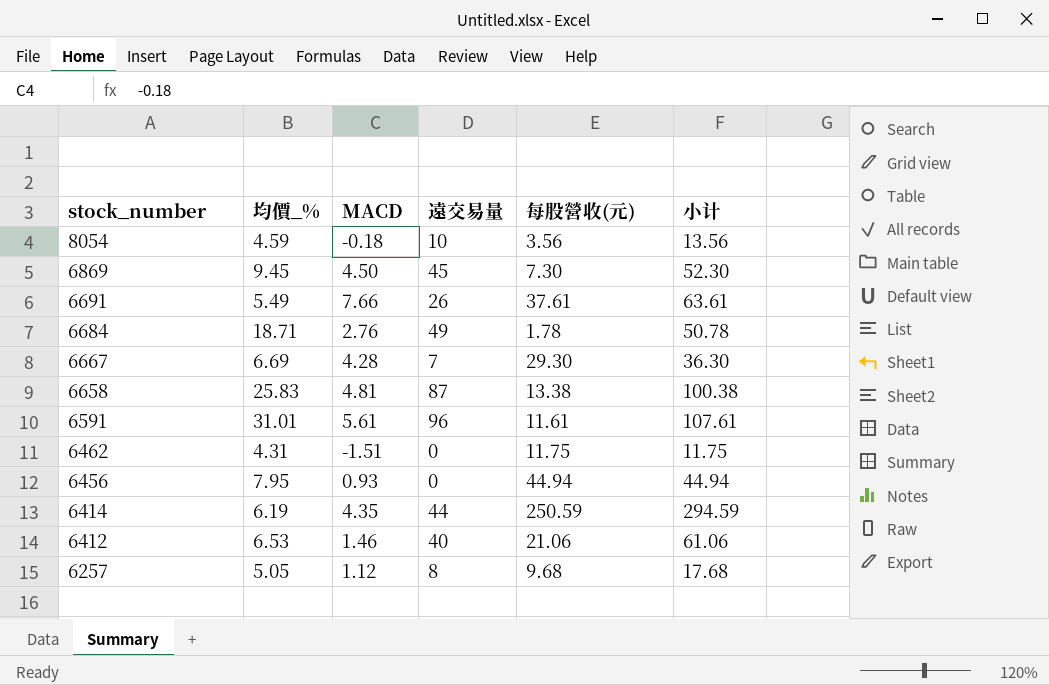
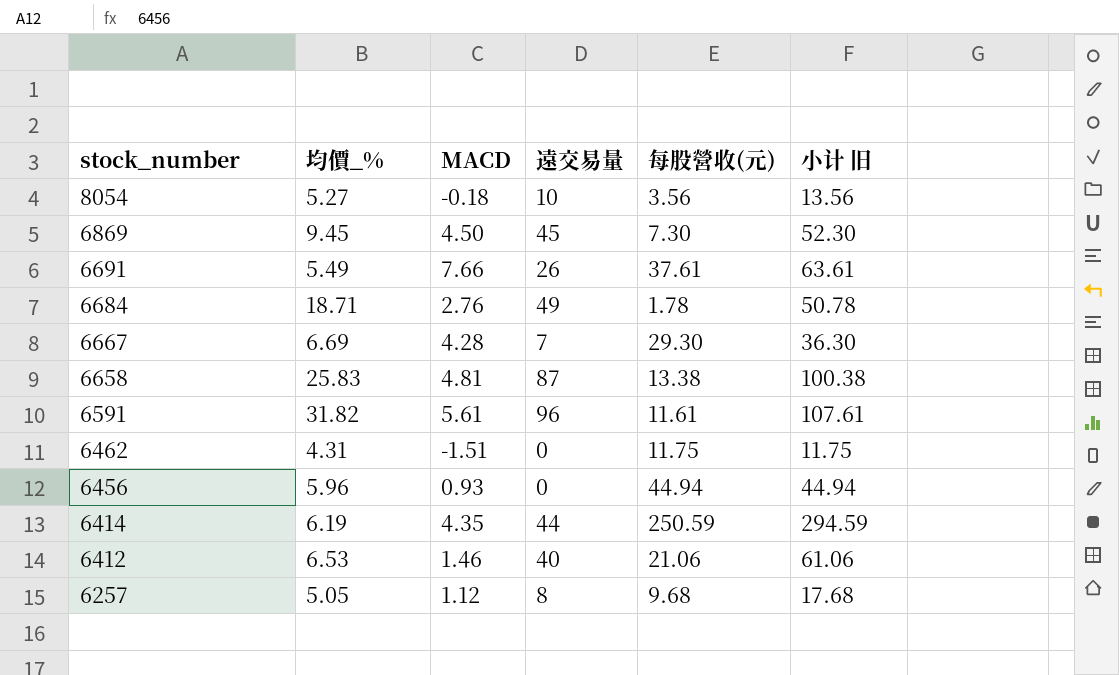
column name: 小计 -> 小计 旧
8054 | 均價_%: 4.59 -> 5.27
6591 | 均價_%: 31.01 -> 31.82
6456 | 均價_%: 7.95 -> 5.96

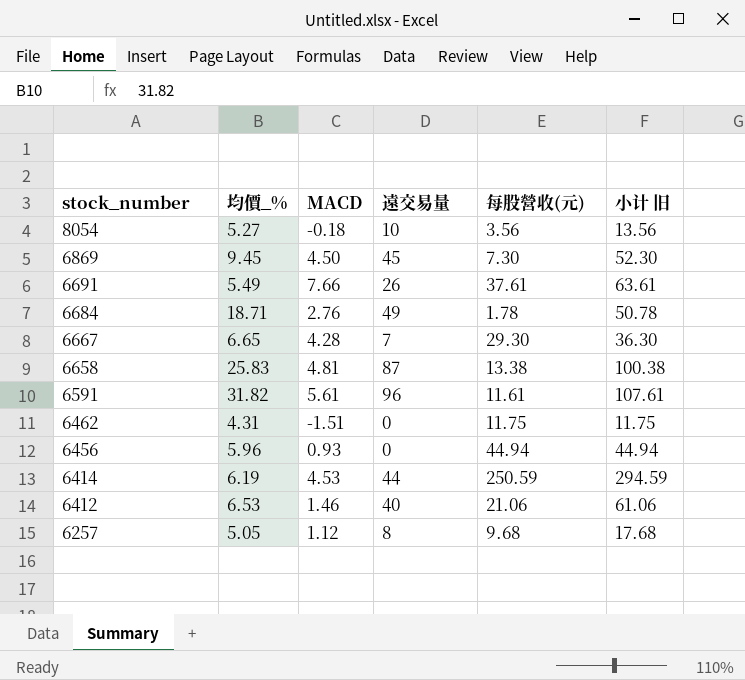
6667 | 均價_%: 6.69 -> 6.65
6414 | MACD: 4.35 -> 4.53

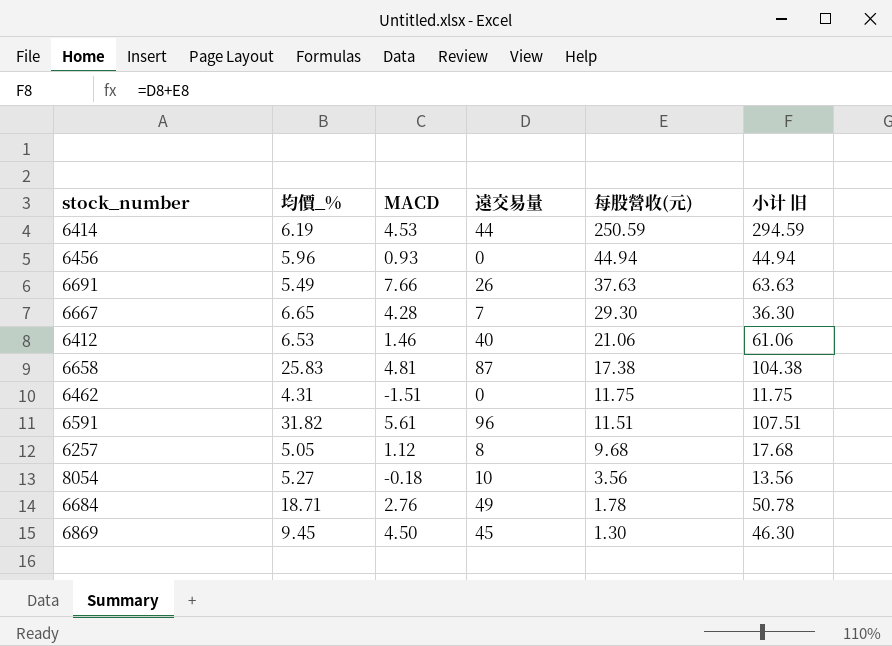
row order: stock_number descending -> 每股營收(元) descending
6691 | 每股營收(元): 37.61 -> 37.63
6691 | 小计 旧: 63.61 -> 63.63
6658 | 每股營收(元): 13.38 -> 17.38
6658 | 小计 旧: 100.38 -> 104.38
6591 | 每股營收(元): 11.61 -> 11.51
6591 | 小计 旧: 107.61 -> 107.51
6869 | 每股營收(元): 7.30 -> 1.30
6869 | 小计 旧: 52.30 -> 46.30

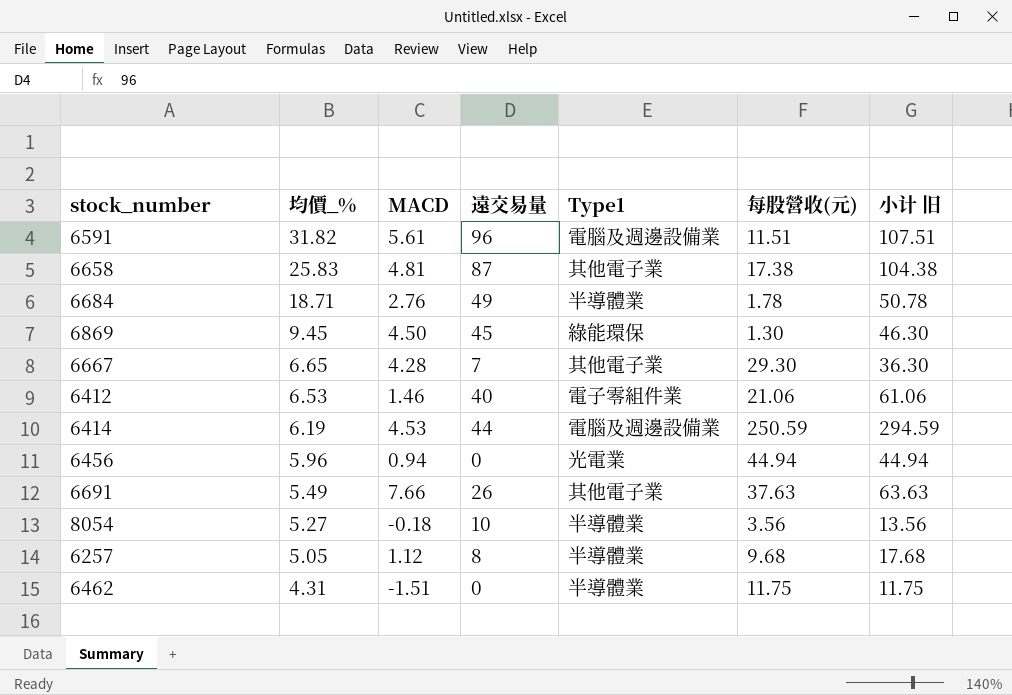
row order: 每股營收(元) descending -> 均價_% descending
column Type1 | position: none -> 5
6456 | MACD: 0.93 -> 0.94

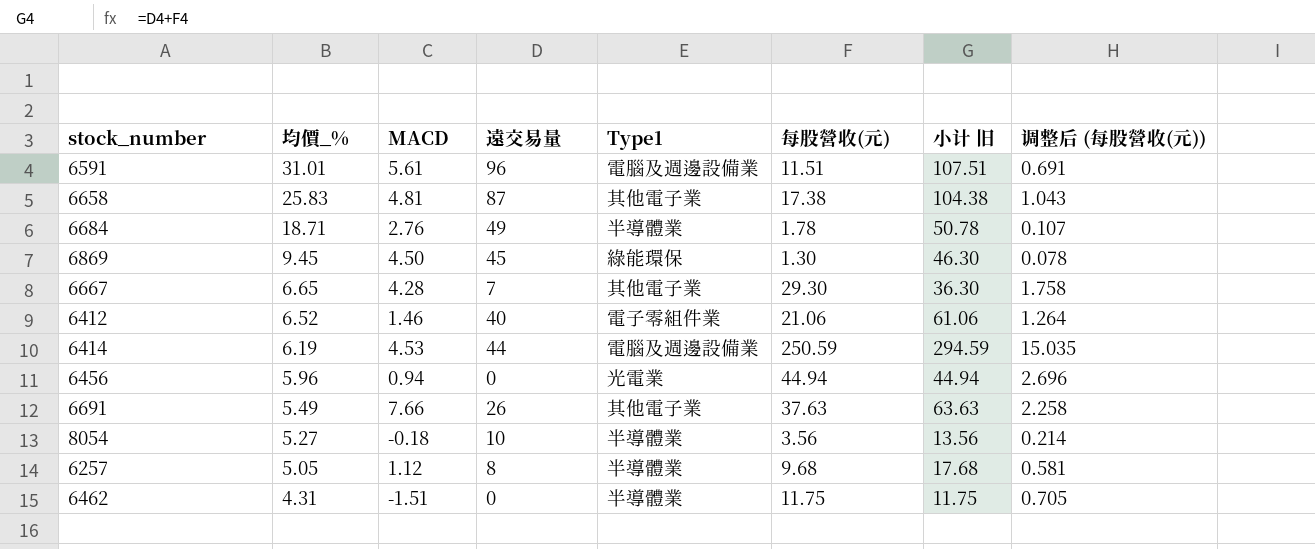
column 调整后 (每股營收(元)) | formula: none -> [每股營收(元)] * 0.06
6591 | 均價_%: 31.82 -> 31.01
6412 | 均價_%: 6.53 -> 6.52

